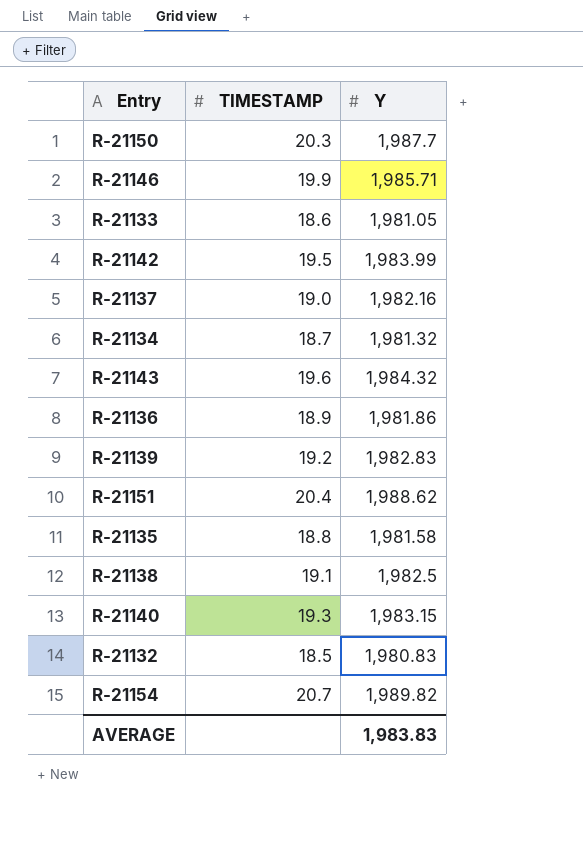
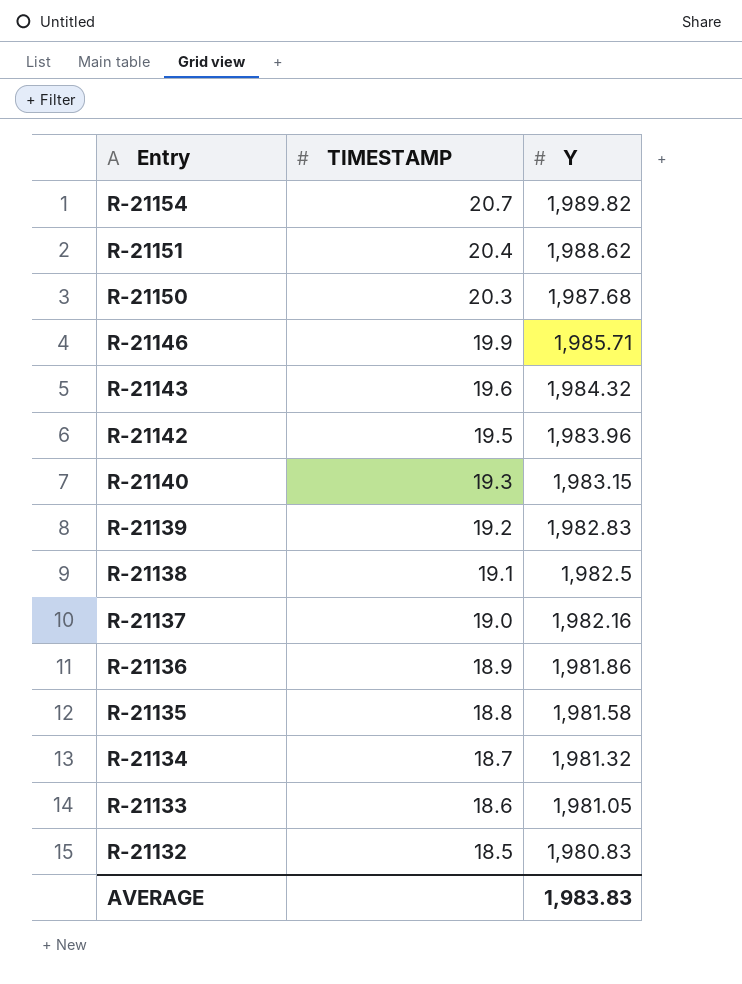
row order: none -> Entry descending
R-21150 | Y: 1,987.7 -> 1,987.68
R-21142 | Y: 1,983.99 -> 1,983.96

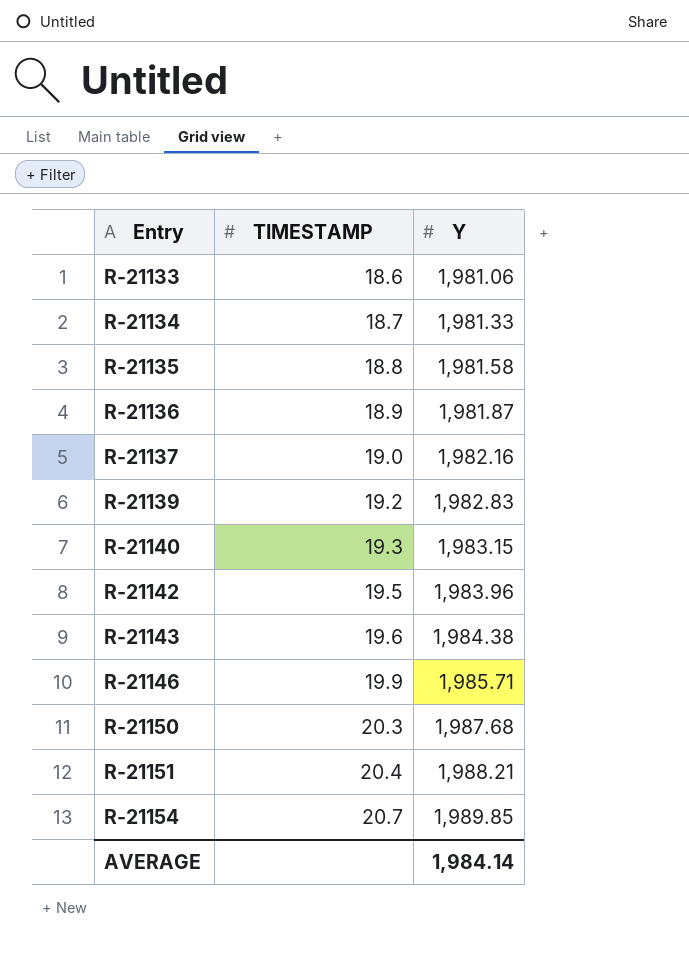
row order: Entry descending -> Entry ascending
row R-21138: 19.1 | 1,982.5 -> none
row R-21132: 18.5 | 1,980.83 -> none
R-21133 | Y: 1,981.05 -> 1,981.06
R-21134 | Y: 1,981.32 -> 1,981.33
R-21136 | Y: 1,981.86 -> 1,981.87
R-21143 | Y: 1,984.32 -> 1,984.38
R-21151 | Y: 1,988.62 -> 1,988.21
R-21154 | Y: 1,989.82 -> 1,989.85
AVERAGE | Y: 1,983.83 -> 1,984.14

